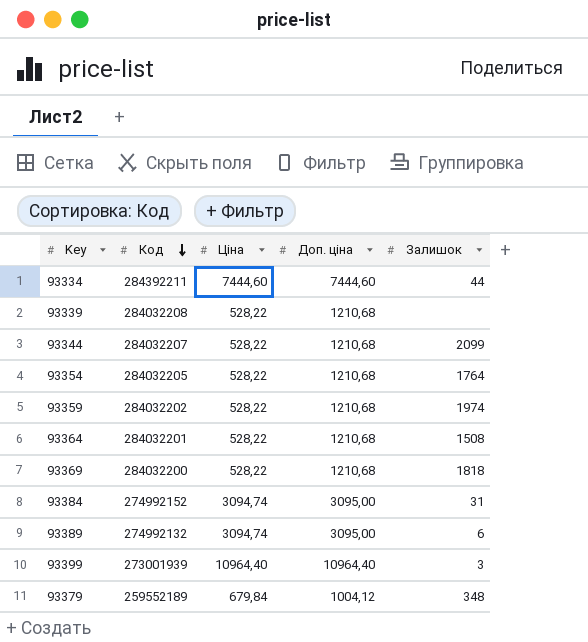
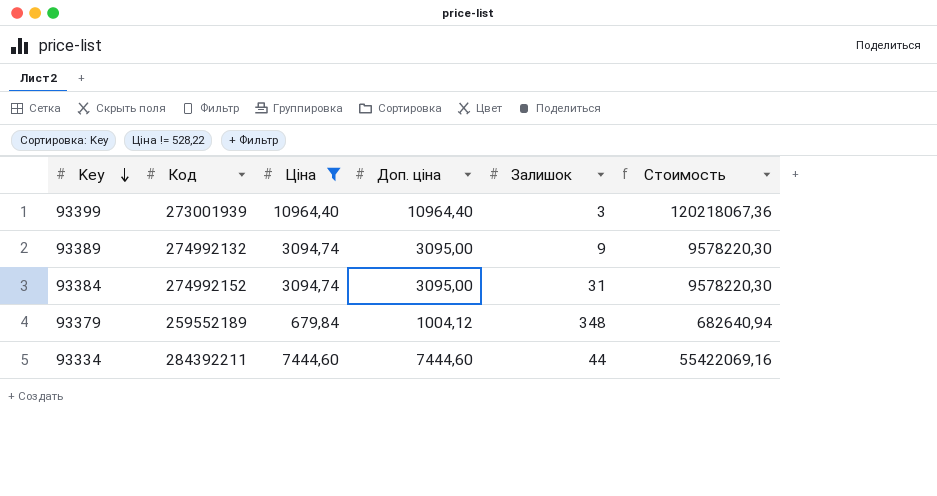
filter: none -> Ціна != 528,22
row order: Код descending -> Key descending
column Стоимость | formula: none -> [Ціна] * [Доп. ціна]
93389 | Залишок: 6 -> 9

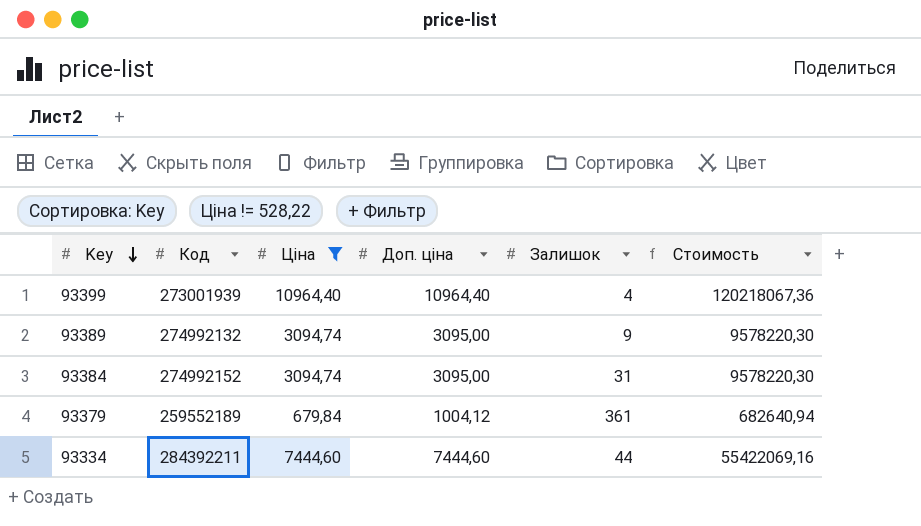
93399 | Залишок: 3 -> 4
93379 | Залишок: 348 -> 361

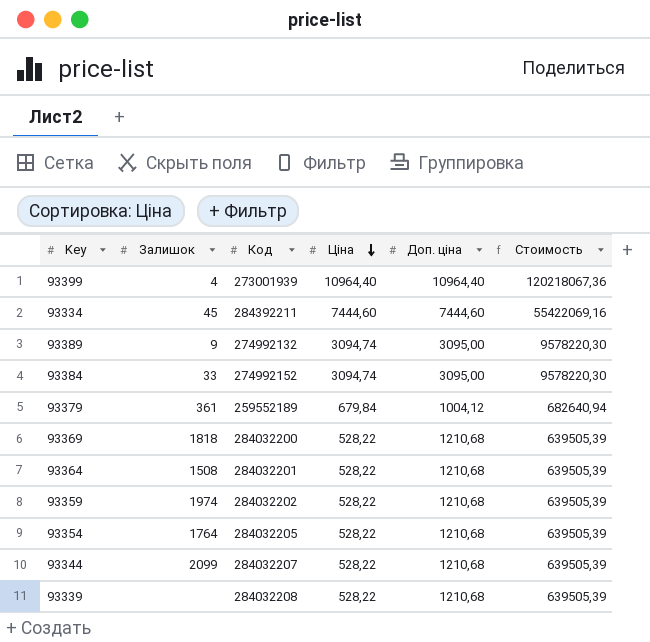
filter: Ціна != 528,22 -> none
row order: Key descending -> Ціна descending
column Залишок | position: 5 -> 2
93334 | Залишок: 44 -> 45
93384 | Залишок: 31 -> 33

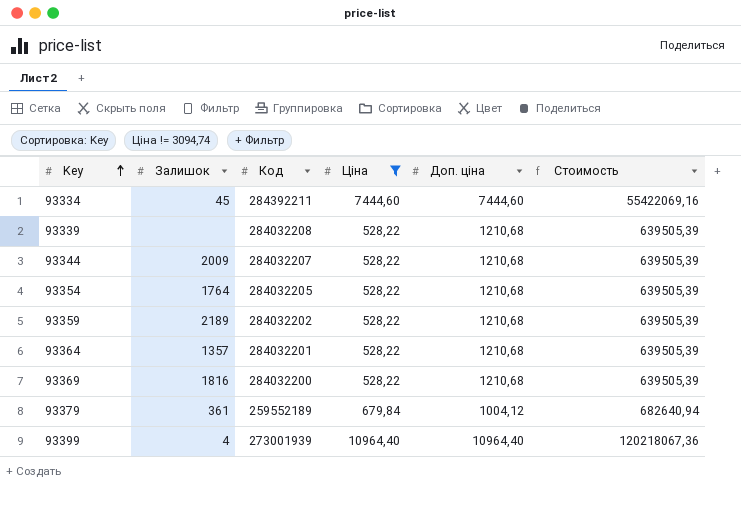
filter: none -> Ціна != 3094,74
row order: Ціна descending -> Key ascending
93344 | Залишок: 2099 -> 2009
93359 | Залишок: 1974 -> 2189
93364 | Залишок: 1508 -> 1357
93369 | Залишок: 1818 -> 1816

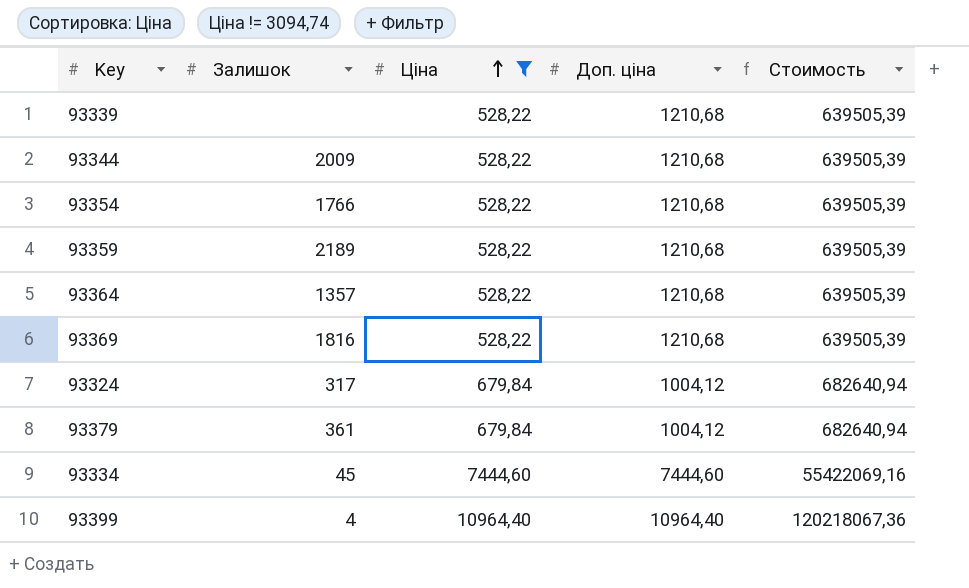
row order: Key ascending -> Ціна ascending
column Код | position: 3 -> none
93354 | Залишок: 1764 -> 1766
row 93324: none -> 317 | 679,84 | 1004,12 | 682640,94

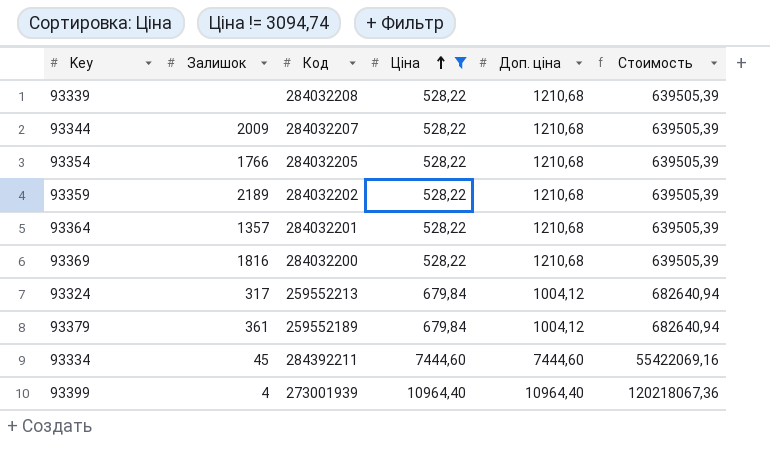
column Код | position: none -> 3

